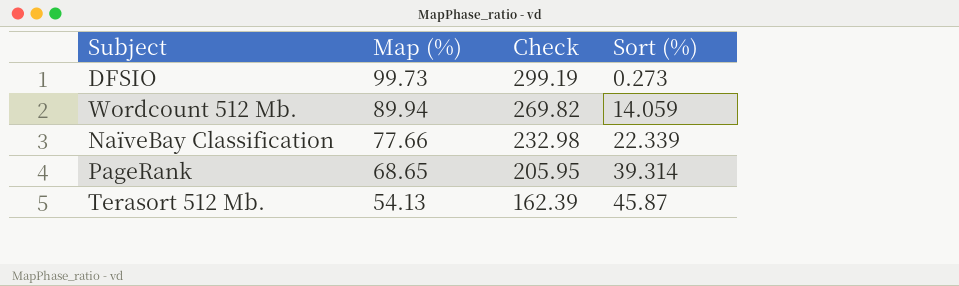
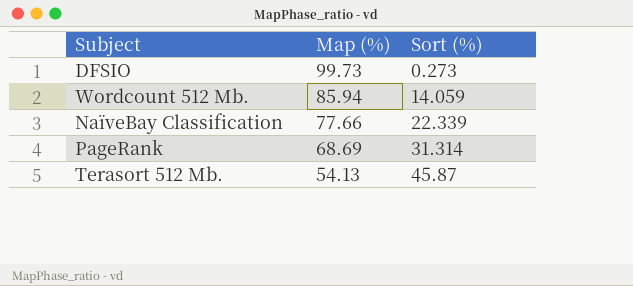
column Check | formula: [Map (%)] * 3 -> none
Wordcount 512 Mb. | Map (%): 89.94 -> 85.94
PageRank | Map (%): 68.65 -> 68.69
PageRank | Sort (%): 39.314 -> 31.314

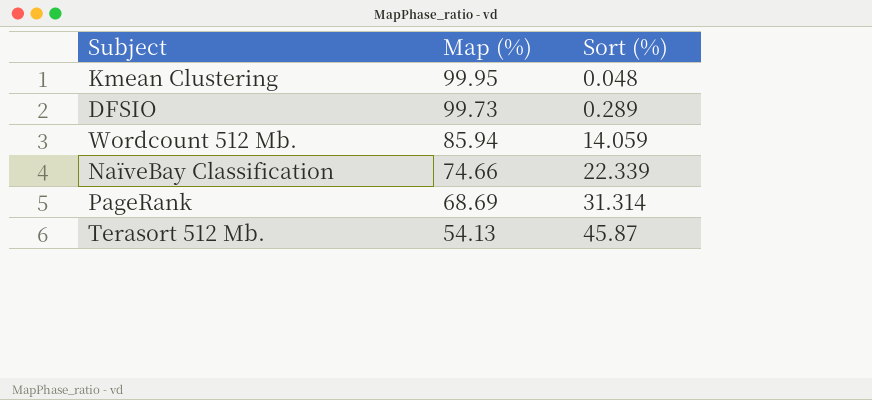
row Kmean Clustering: none -> 99.95 | 0.048
DFSIO | Sort (%): 0.273 -> 0.289
NaïveBay Classification | Map (%): 77.66 -> 74.66

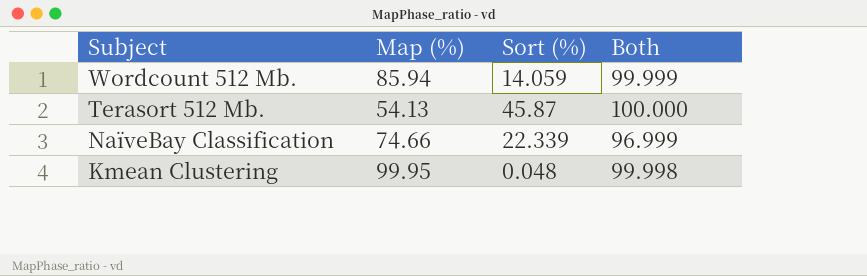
row order: Map (%) descending -> Subject descending
column Both | formula: none -> [Map (%)] + [Sort (%)]
row DFSIO: 99.73 | 0.289 -> none
row PageRank: 68.69 | 31.314 -> none

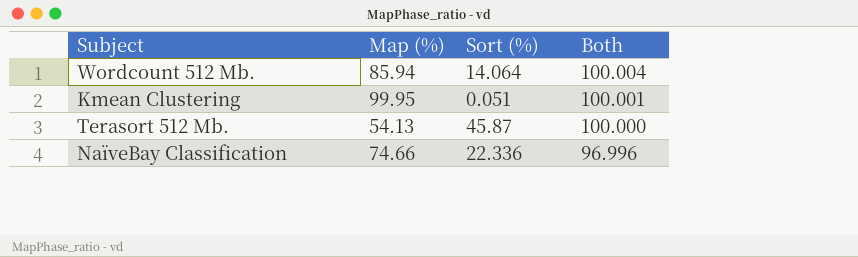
row order: Subject descending -> Both descending
Wordcount 512 Mb. | Sort (%): 14.059 -> 14.064
Wordcount 512 Mb. | Both: 99.999 -> 100.004
Kmean Clustering | Sort (%): 0.048 -> 0.051
Kmean Clustering | Both: 99.998 -> 100.001
NaïveBay Classification | Sort (%): 22.339 -> 22.336
NaïveBay Classification | Both: 96.999 -> 96.996

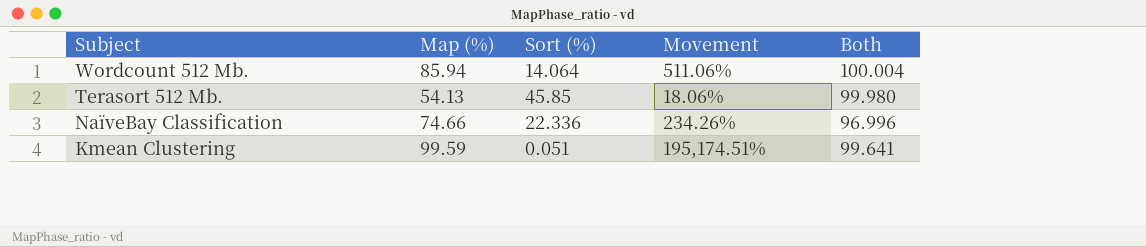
row order: Both descending -> Subject descending
column Movement | formula: none -> ([Map (%)] - [Sort (%)]) / [Sort (%)]
Terasort 512 Mb. | Sort (%): 45.87 -> 45.85
Terasort 512 Mb. | Both: 100.000 -> 99.980
Kmean Clustering | Map (%): 99.95 -> 99.59
Kmean Clustering | Both: 100.001 -> 99.641

